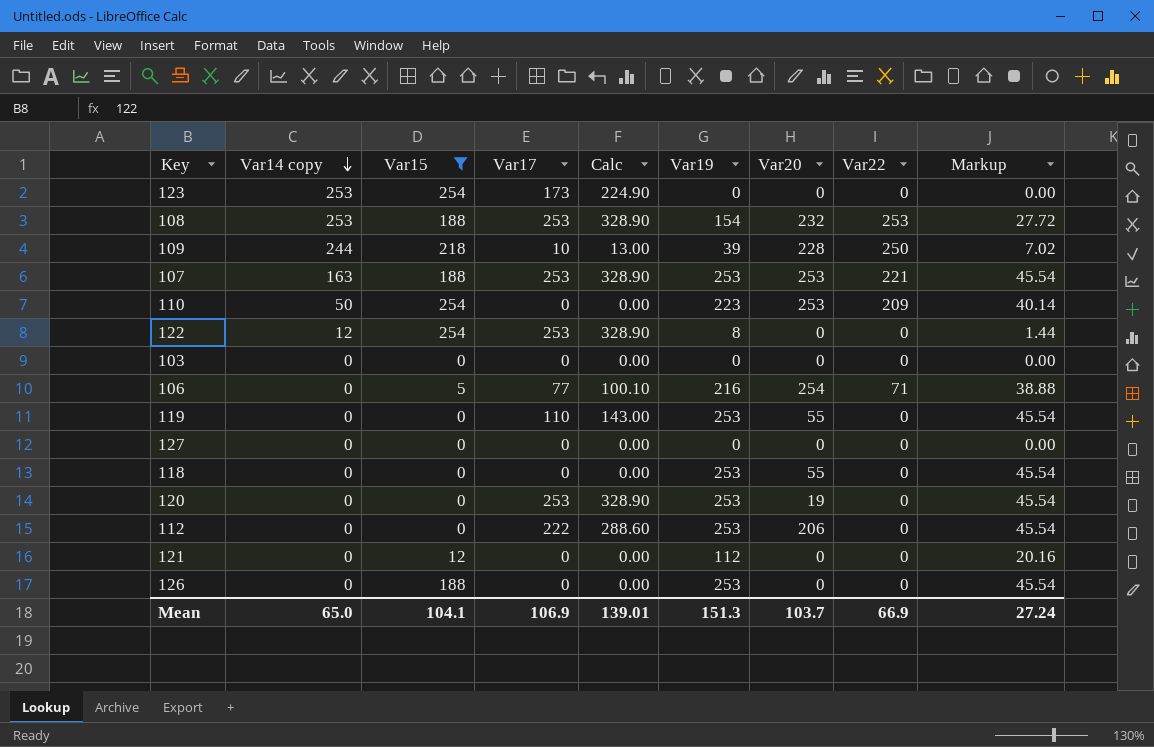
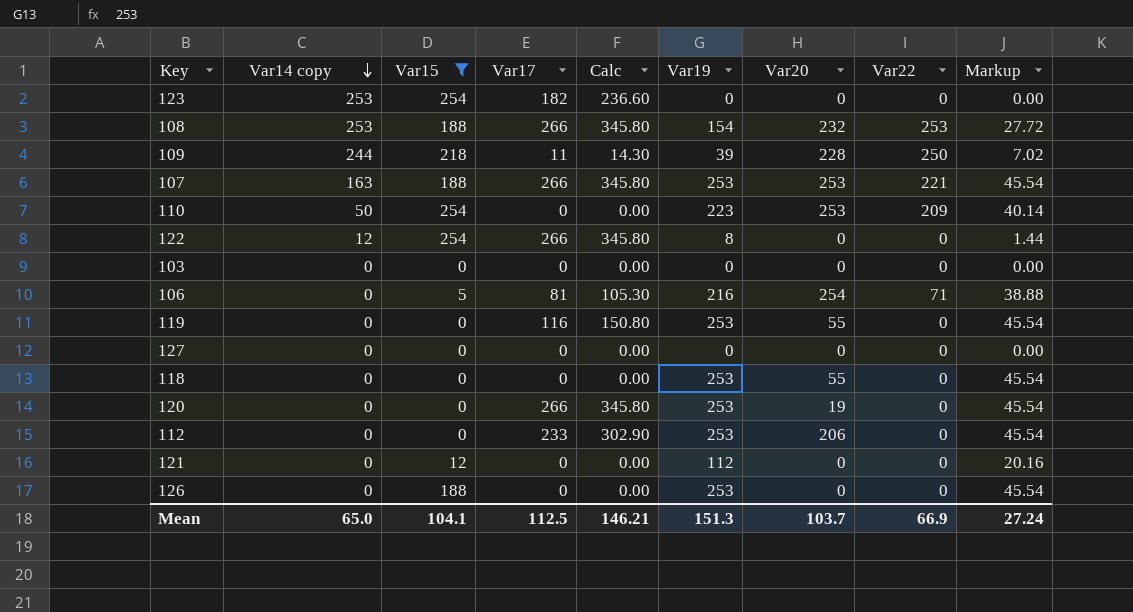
123 | Var17: 173 -> 182
123 | Calc: 224.90 -> 236.60
108 | Var17: 253 -> 266
108 | Calc: 328.90 -> 345.80
109 | Var17: 10 -> 11
109 | Calc: 13.00 -> 14.30
107 | Var17: 253 -> 266
107 | Calc: 328.90 -> 345.80
122 | Var17: 253 -> 266
122 | Calc: 328.90 -> 345.80
106 | Var17: 77 -> 81
106 | Calc: 100.10 -> 105.30
119 | Var17: 110 -> 116
119 | Calc: 143.00 -> 150.80
120 | Var17: 253 -> 266
120 | Calc: 328.90 -> 345.80
112 | Var17: 222 -> 233
112 | Calc: 288.60 -> 302.90
Mean | Var17: 106.9 -> 112.5
Mean | Calc: 139.01 -> 146.21

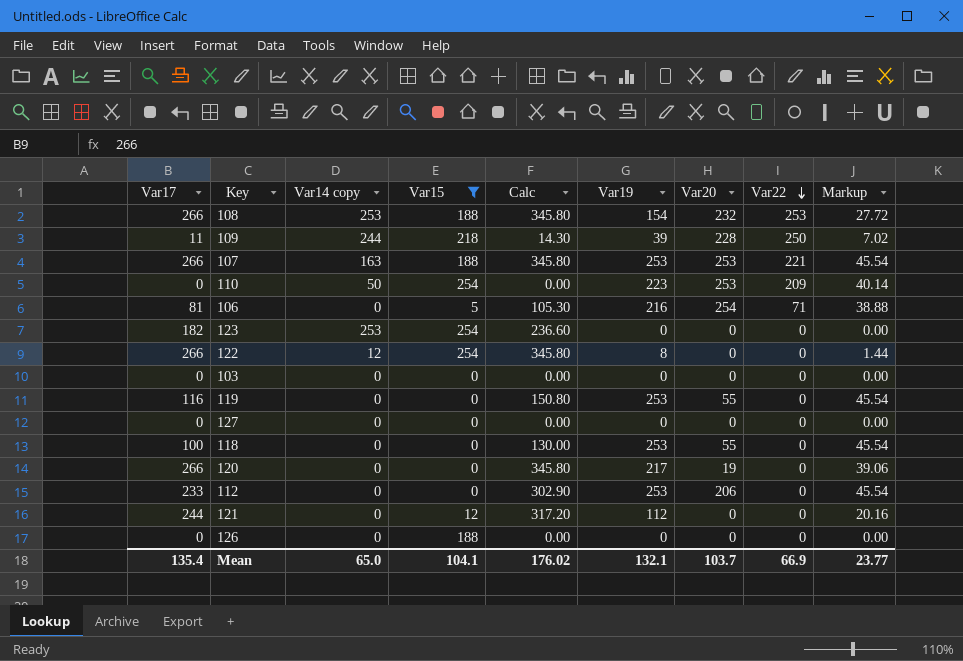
row order: Var14 copy descending -> Var22 descending
column Var17 | position: 4 -> 1
118 | Var17: 0 -> 100
118 | Calc: 0.00 -> 130.00
120 | Var19: 253 -> 217
120 | Markup: 45.54 -> 39.06
121 | Var17: 0 -> 244
121 | Calc: 0.00 -> 317.20
126 | Var19: 253 -> 0
126 | Markup: 45.54 -> 0.00
Mean | Var17: 112.5 -> 135.4
Mean | Calc: 146.21 -> 176.02
Mean | Var19: 151.3 -> 132.1
Mean | Markup: 27.24 -> 23.77

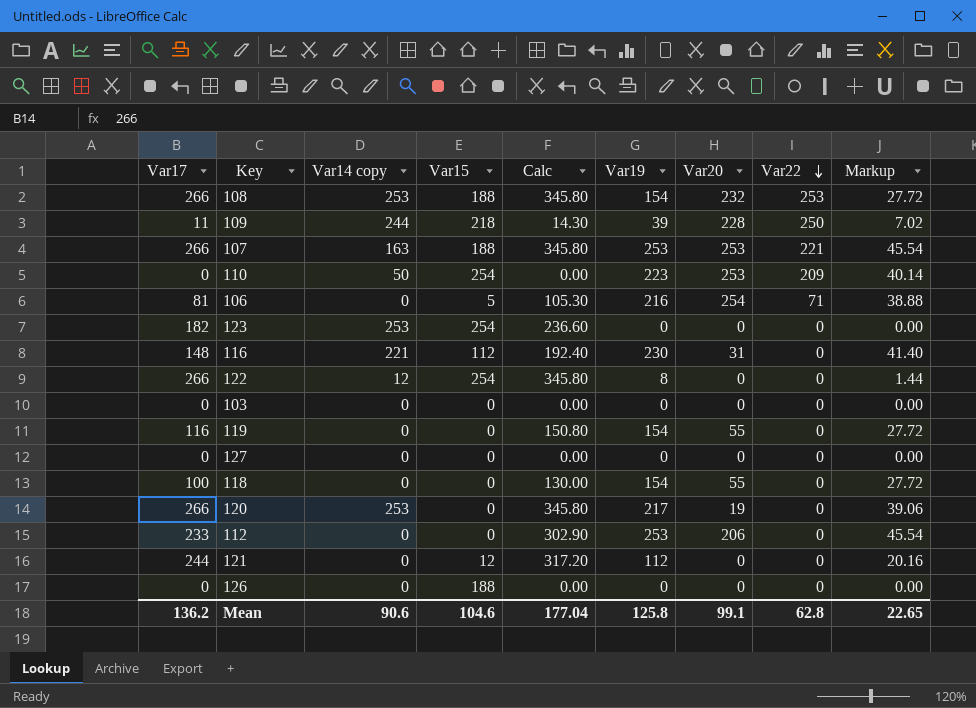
filter: Var15 != 112 -> none
119 | Var19: 253 -> 154
119 | Markup: 45.54 -> 27.72
118 | Var19: 253 -> 154
118 | Markup: 45.54 -> 27.72
120 | Var14 copy: 0 -> 253
Mean | Var17: 135.4 -> 136.2
Mean | Var14 copy: 65.0 -> 90.6
Mean | Var15: 104.1 -> 104.6
Mean | Calc: 176.02 -> 177.04
Mean | Var19: 132.1 -> 125.8
Mean | Var20: 103.7 -> 99.1
Mean | Var22: 66.9 -> 62.8
Mean | Markup: 23.77 -> 22.65

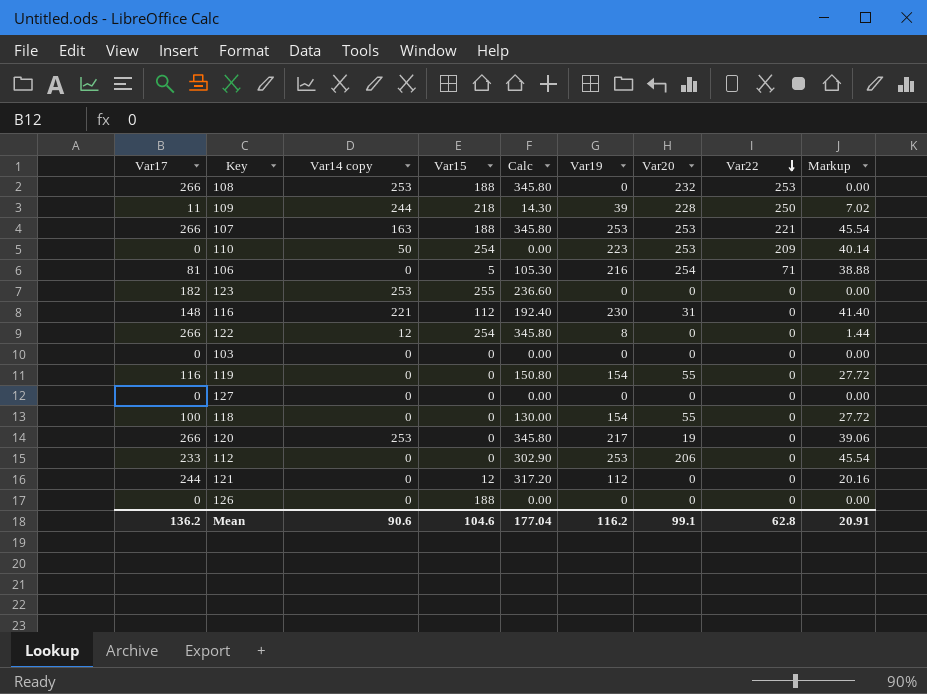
108 | Var19: 154 -> 0
108 | Markup: 27.72 -> 0.00
123 | Var15: 254 -> 255
Mean | Var19: 125.8 -> 116.2
Mean | Markup: 22.65 -> 20.91

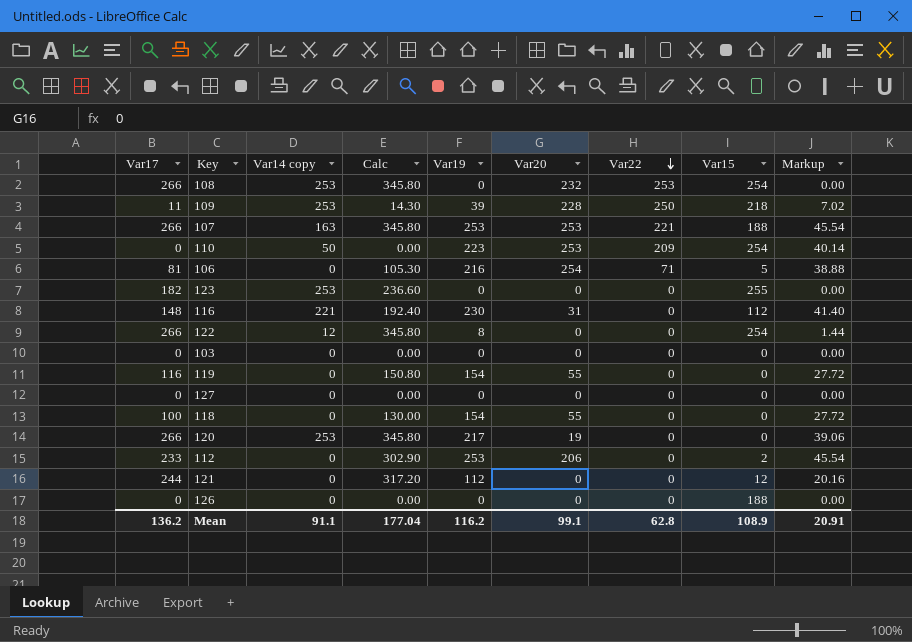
column Var15 | position: 4 -> 8
108 | Var15: 188 -> 254
109 | Var14 copy: 244 -> 253
112 | Var15: 0 -> 2
Mean | Var14 copy: 90.6 -> 91.1
Mean | Var15: 104.6 -> 108.9

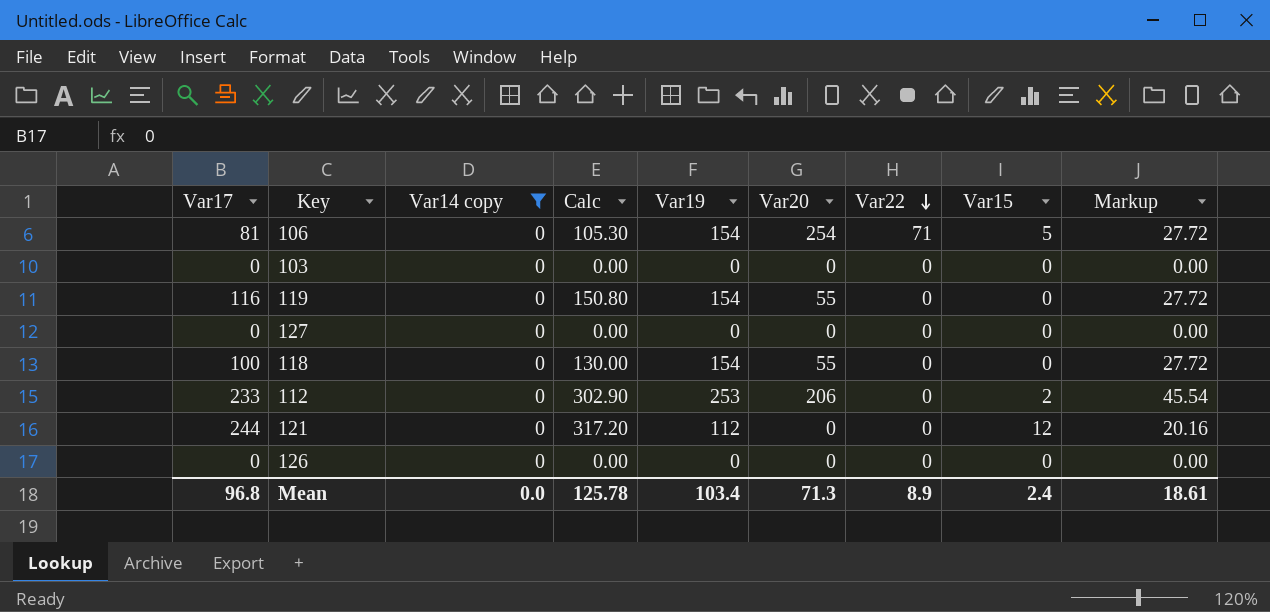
filter: none -> Var14 copy = 0
106 | Var19: 216 -> 154
106 | Markup: 38.88 -> 27.72
126 | Var15: 188 -> 0
Mean | Var17: 136.2 -> 96.8
Mean | Var14 copy: 91.1 -> 0.0
Mean | Calc: 177.04 -> 125.78
Mean | Var19: 116.2 -> 103.4
Mean | Var20: 99.1 -> 71.3
Mean | Var22: 62.8 -> 8.9
Mean | Var15: 108.9 -> 2.4
Mean | Markup: 20.91 -> 18.61

